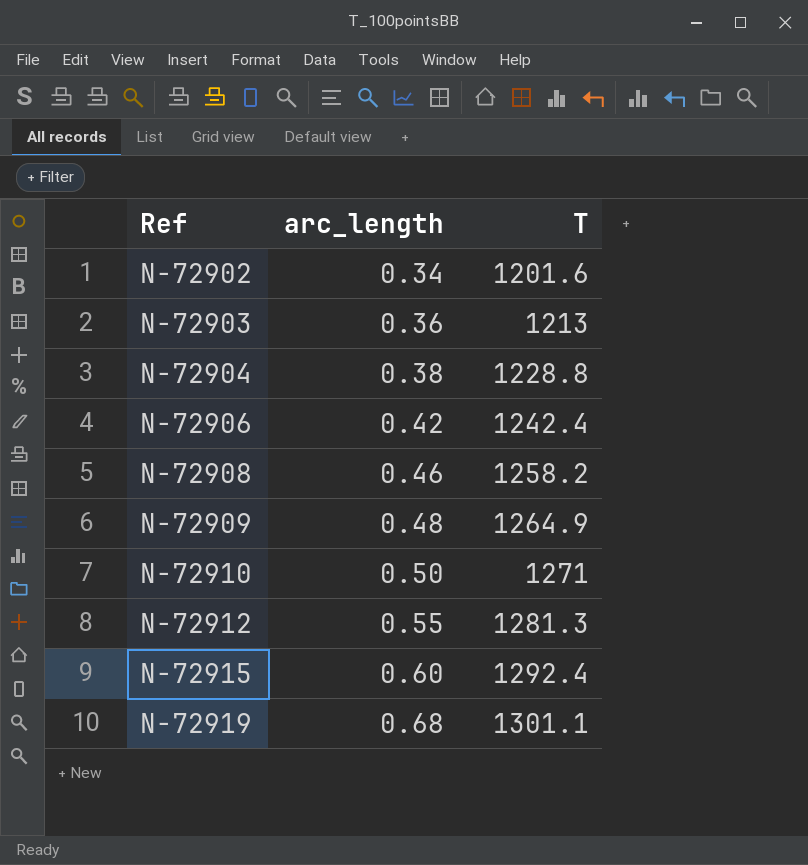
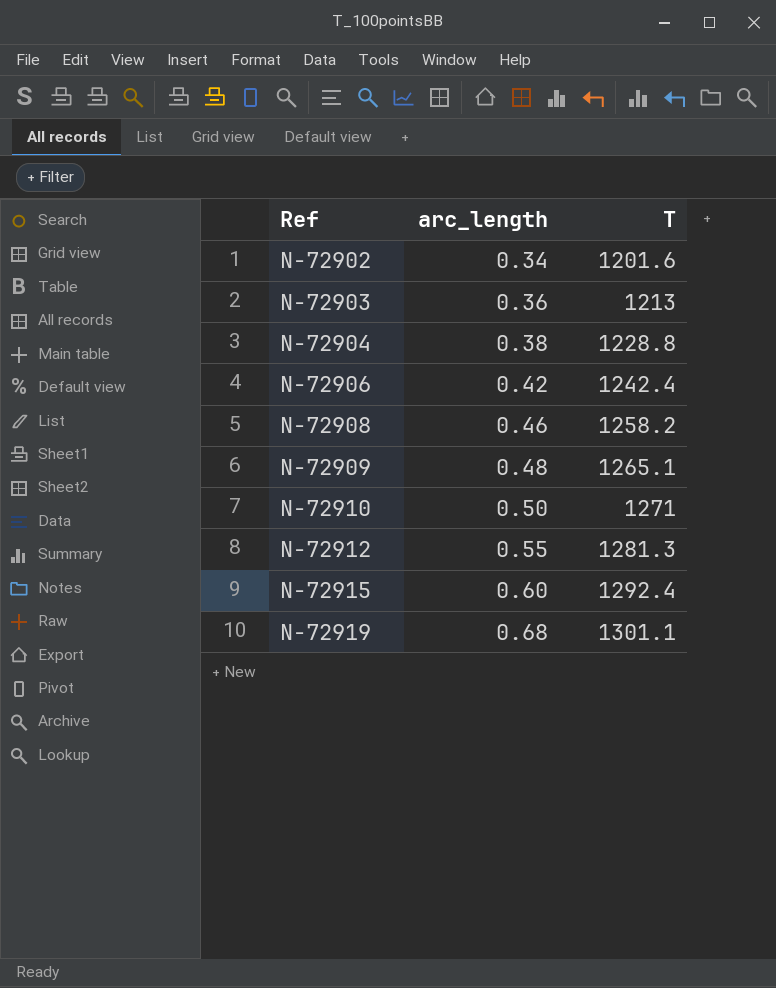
N-72909 | T: 1264.9 -> 1265.1

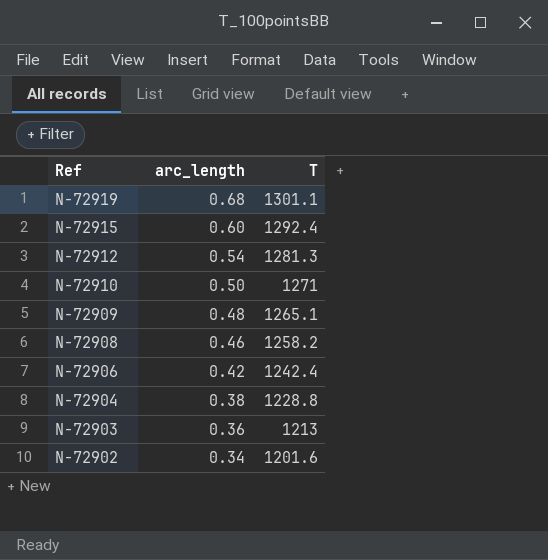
row order: Ref ascending -> Ref descending
N-72912 | arc_length: 0.55 -> 0.54

